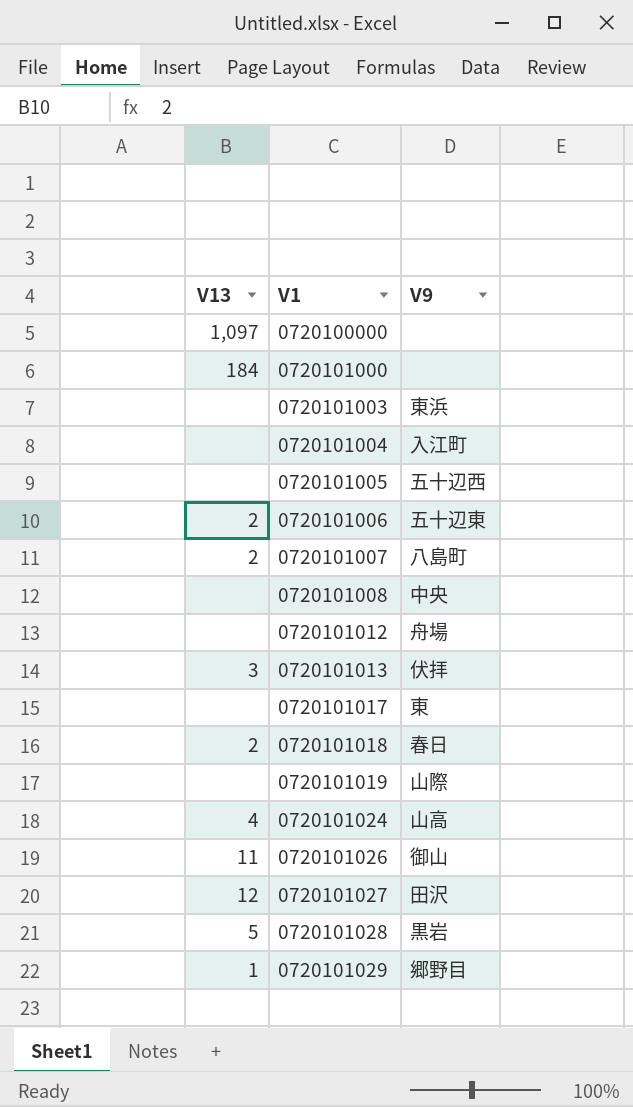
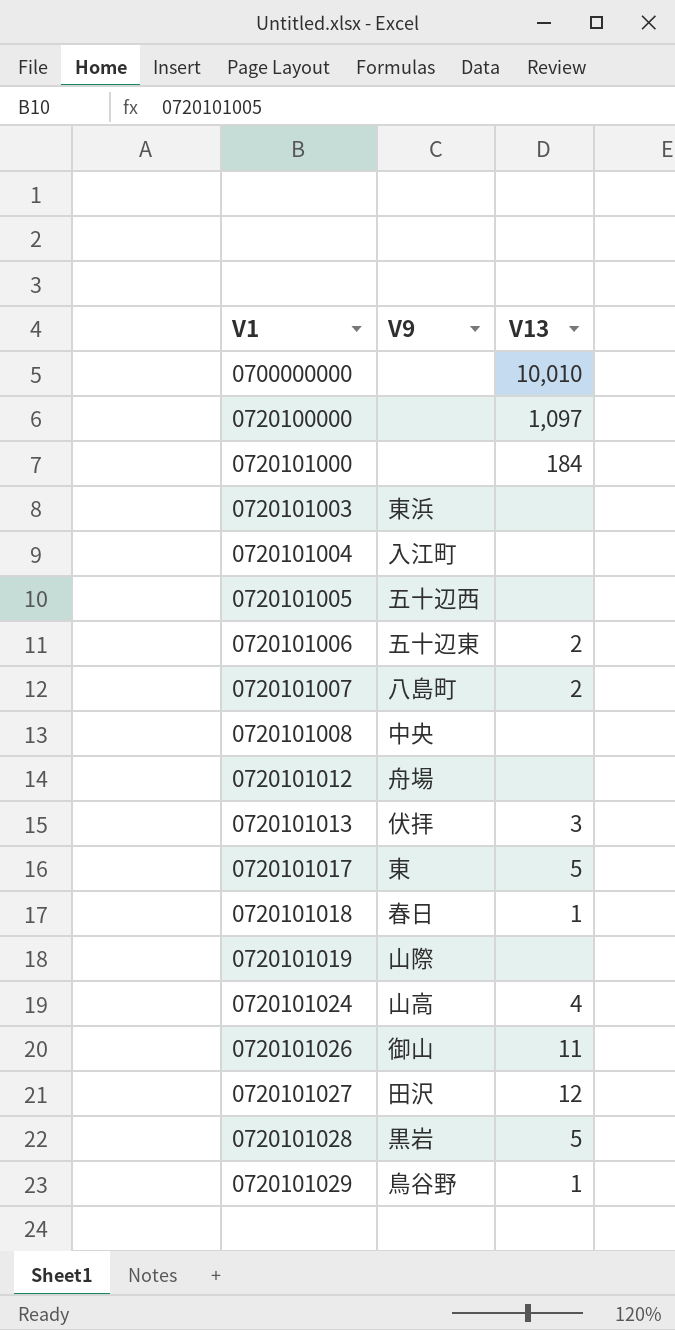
column V13 | position: 1 -> 3
row 0700000000: none -> none | 10,010
0720101017 | V13: none -> 5
0720101018 | V13: 2 -> 1
0720101029 | V9: 郷野目 -> 鳥谷野

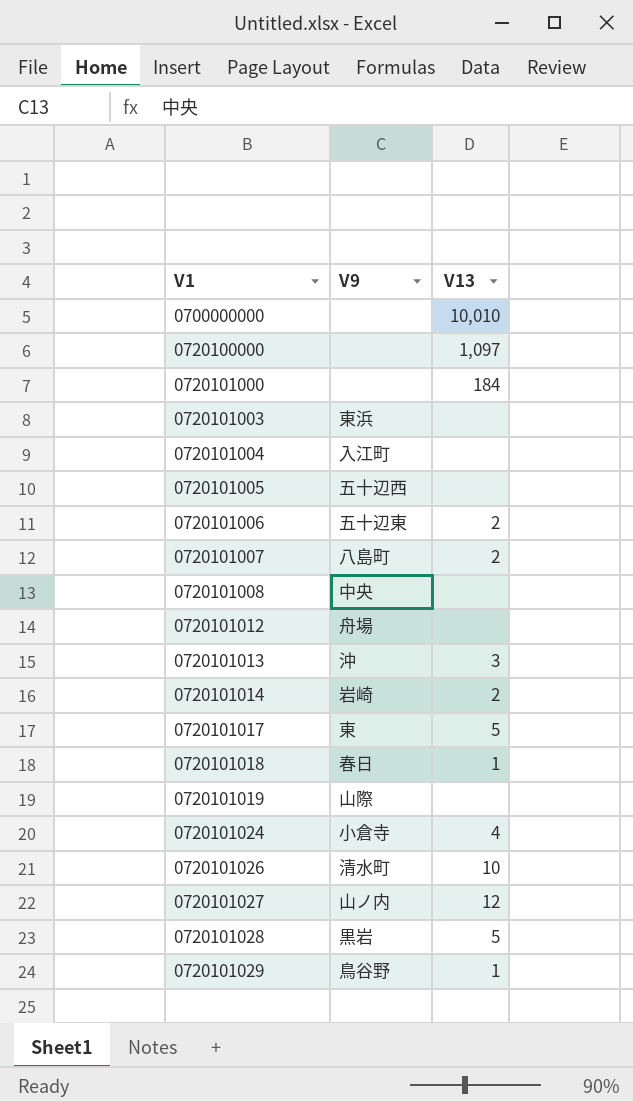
0720101013 | V9: 伏拝 -> 沖
row 0720101014: none -> 岩崎 | 2
0720101024 | V9: 山高 -> 小倉寺
0720101026 | V9: 御山 -> 清水町
0720101026 | V13: 11 -> 10
0720101027 | V9: 田沢 -> 山ノ内

